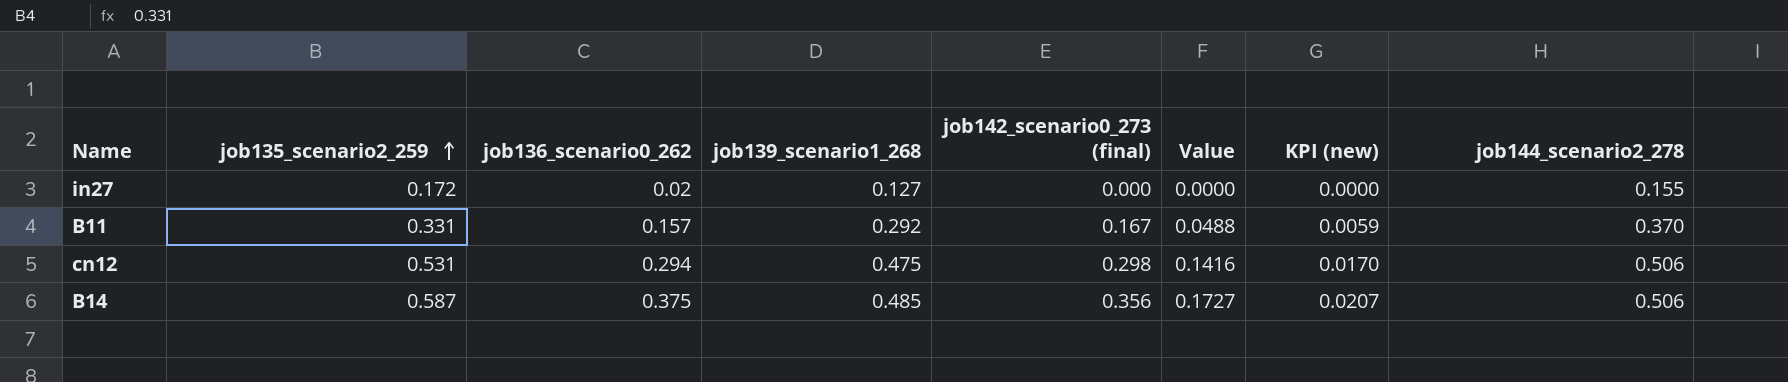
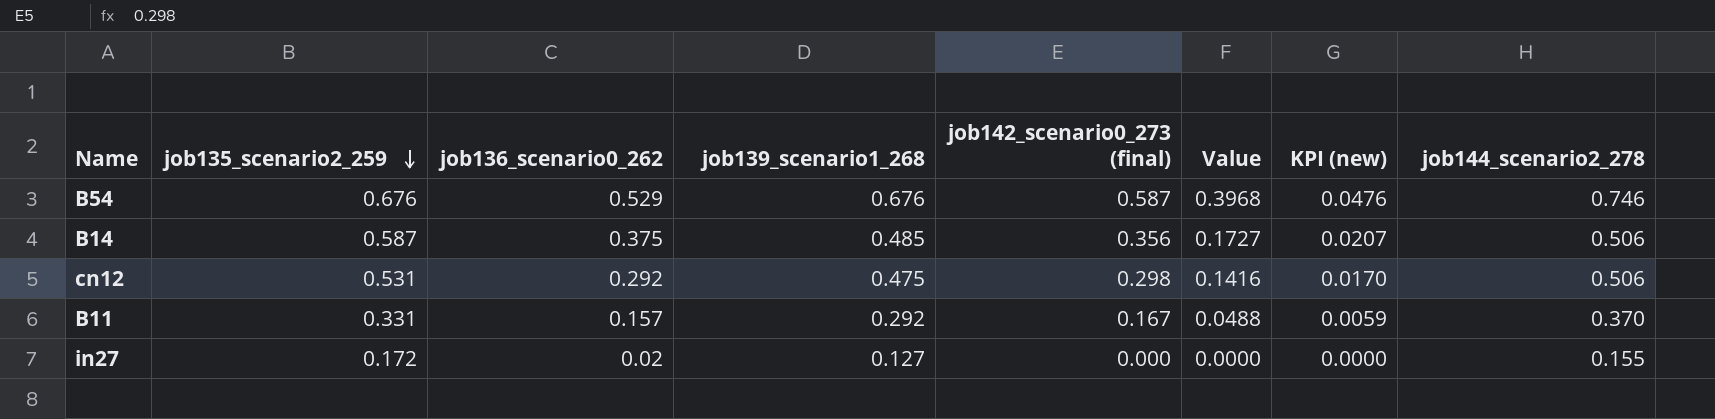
row order: job135_scenario2_259 ascending -> job135_scenario2_259 descending
row B54: none -> 0.676 | 0.529 | 0.676 | 0.587 | 0.3968 | 0.0476 | 0.746
cn12 | job136_scenario0_262: 0.294 -> 0.292

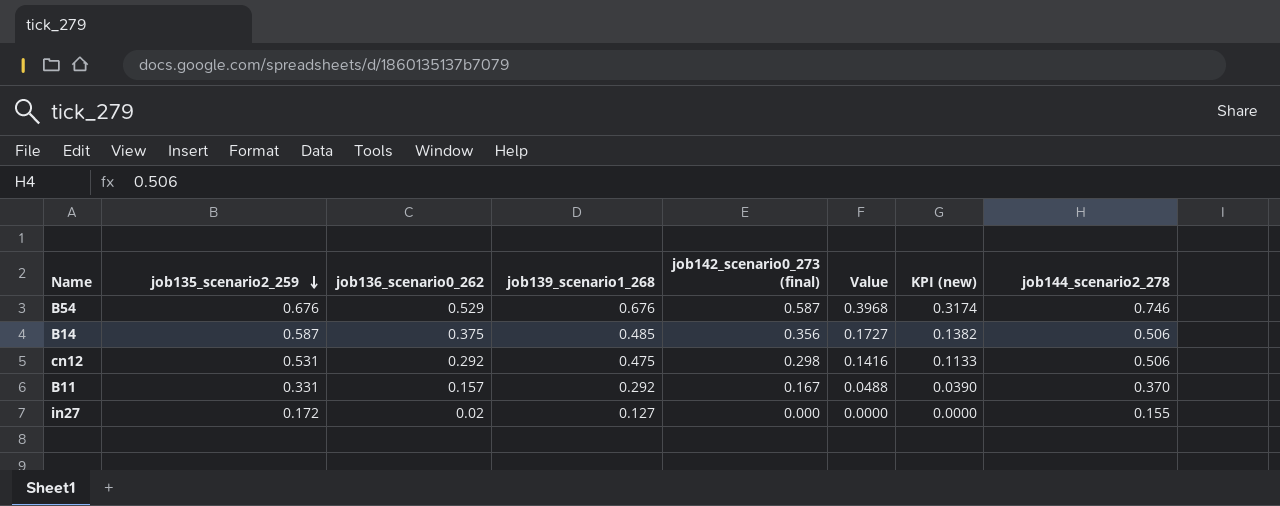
column KPI (new) | formula: [Value] * 0.12 -> [Value] * 0.8

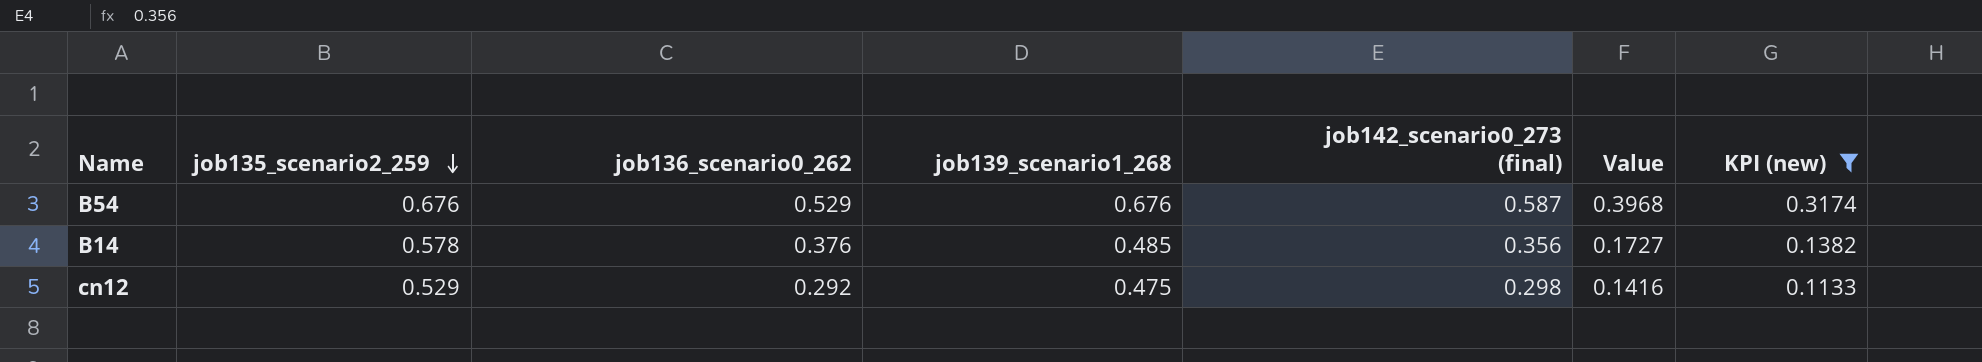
filter: none -> KPI (new) >= 0.1133
column job144_scenario2_278 | position: 8 -> none
B14 | job135_scenario2_259: 0.587 -> 0.578
B14 | job136_scenario0_262: 0.375 -> 0.376
cn12 | job135_scenario2_259: 0.531 -> 0.529

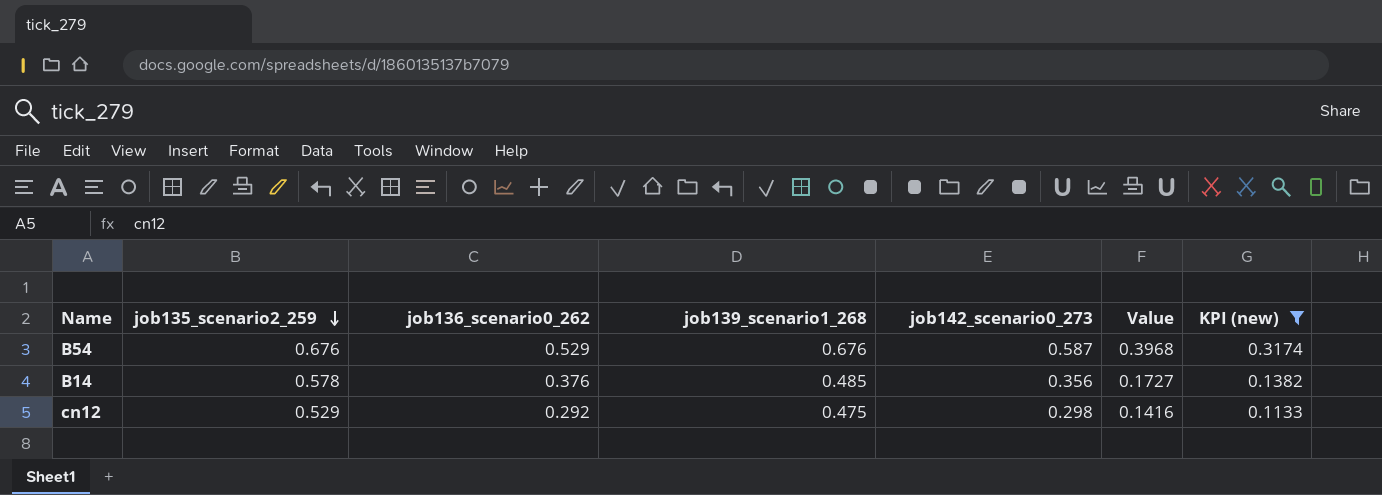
column name: job142_scenario0_273 (final) -> job142_scenario0_273

